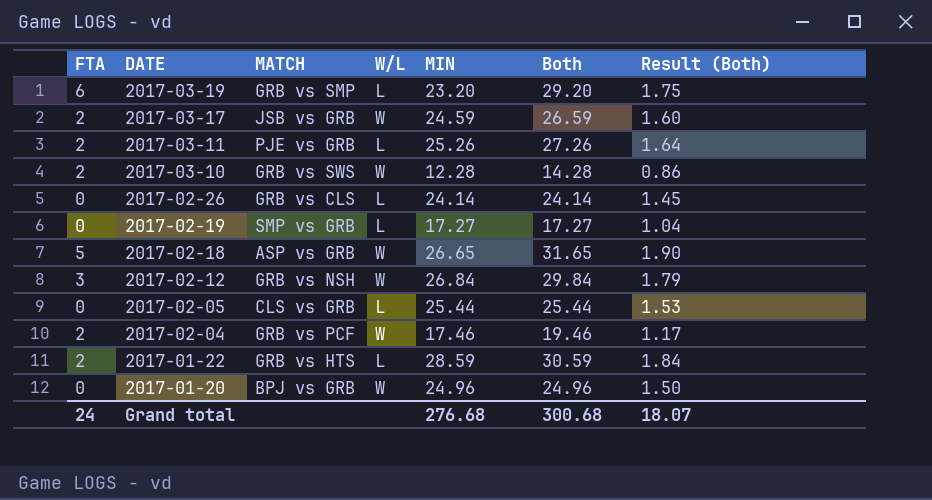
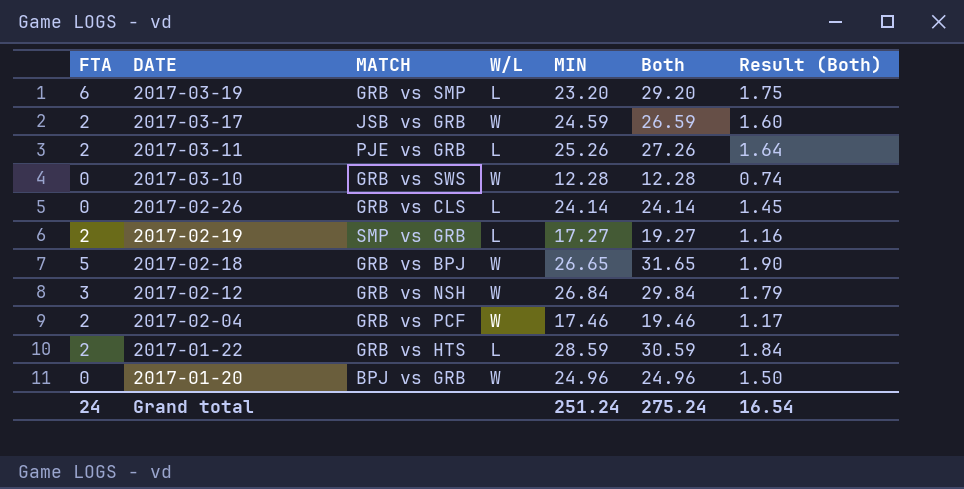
row 2017-02-05: 0 | CLS vs GRB | L | 25.44 | 25.44 | 1.53 -> none
2017-03-10 | FTA: 2 -> 0
2017-03-10 | Both: 14.28 -> 12.28
2017-03-10 | Result (Both): 0.86 -> 0.74
2017-02-19 | FTA: 0 -> 2
2017-02-19 | Both: 17.27 -> 19.27
2017-02-19 | Result (Both): 1.04 -> 1.16
2017-02-18 | MATCH: ASP vs GRB -> GRB vs BPJ
Grand total | MIN: 276.68 -> 251.24
Grand total | Both: 300.68 -> 275.24
Grand total | Result (Both): 18.07 -> 16.54

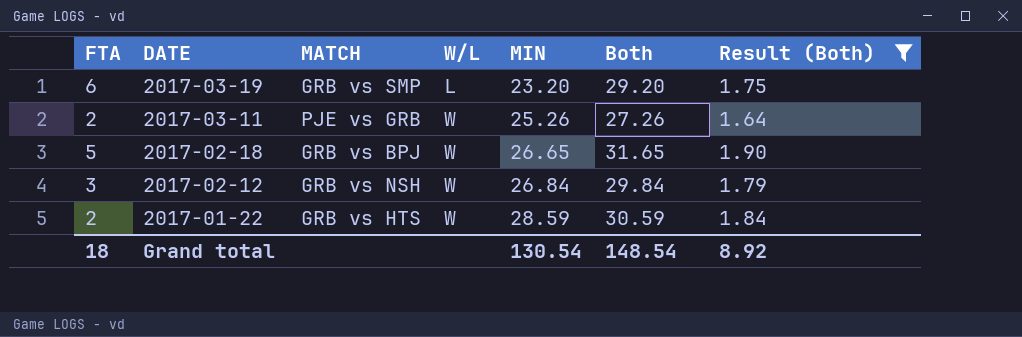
filter: none -> Result (Both) >= 1.64
2017-03-11 | W/L: L -> W
2017-01-22 | W/L: L -> W
Grand total | FTA: 24 -> 18
Grand total | MIN: 251.24 -> 130.54
Grand total | Both: 275.24 -> 148.54
Grand total | Result (Both): 16.54 -> 8.92

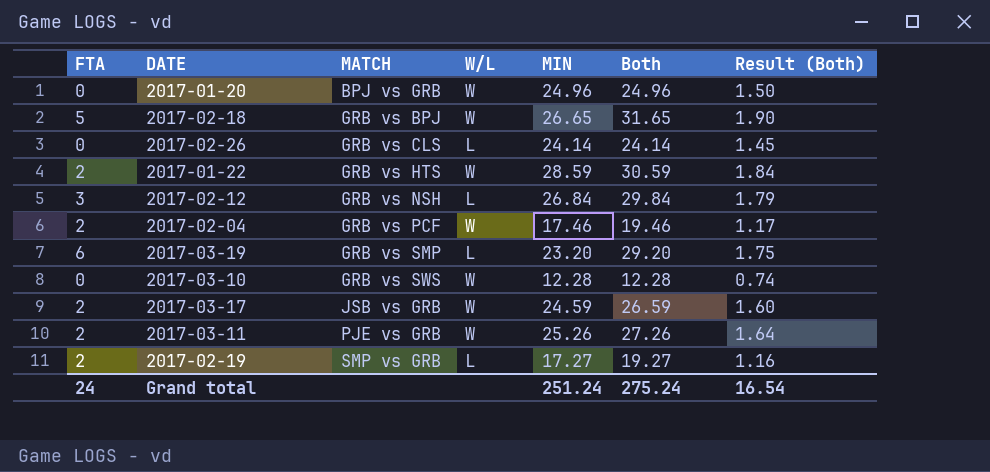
filter: Result (Both) >= 1.64 -> none
row order: DATE descending -> MATCH ascending
2017-02-12 | W/L: W -> L
Grand total | FTA: 18 -> 24
Grand total | MIN: 130.54 -> 251.24
Grand total | Both: 148.54 -> 275.24
Grand total | Result (Both): 8.92 -> 16.54

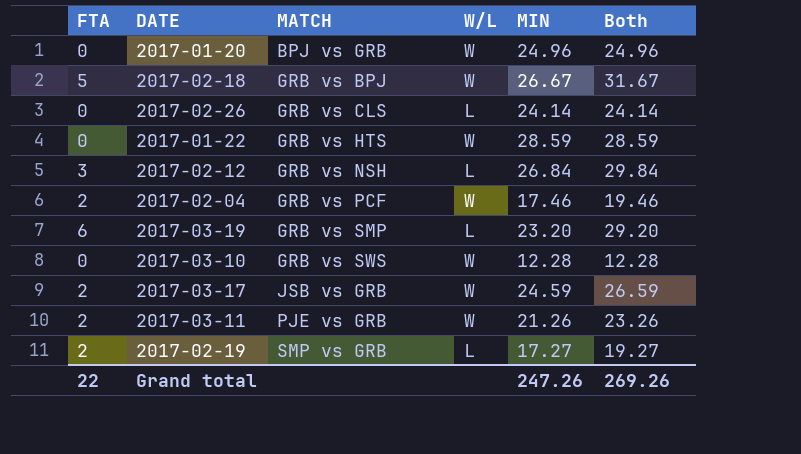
column Result (Both) | formula: [Both] * 0.06 -> none
2017-02-18 | MIN: 26.65 -> 26.67
2017-02-18 | Both: 31.65 -> 31.67
2017-01-22 | FTA: 2 -> 0
2017-01-22 | Both: 30.59 -> 28.59
2017-03-11 | MIN: 25.26 -> 21.26
2017-03-11 | Both: 27.26 -> 23.26
Grand total | FTA: 24 -> 22
Grand total | MIN: 251.24 -> 247.26
Grand total | Both: 275.24 -> 269.26

